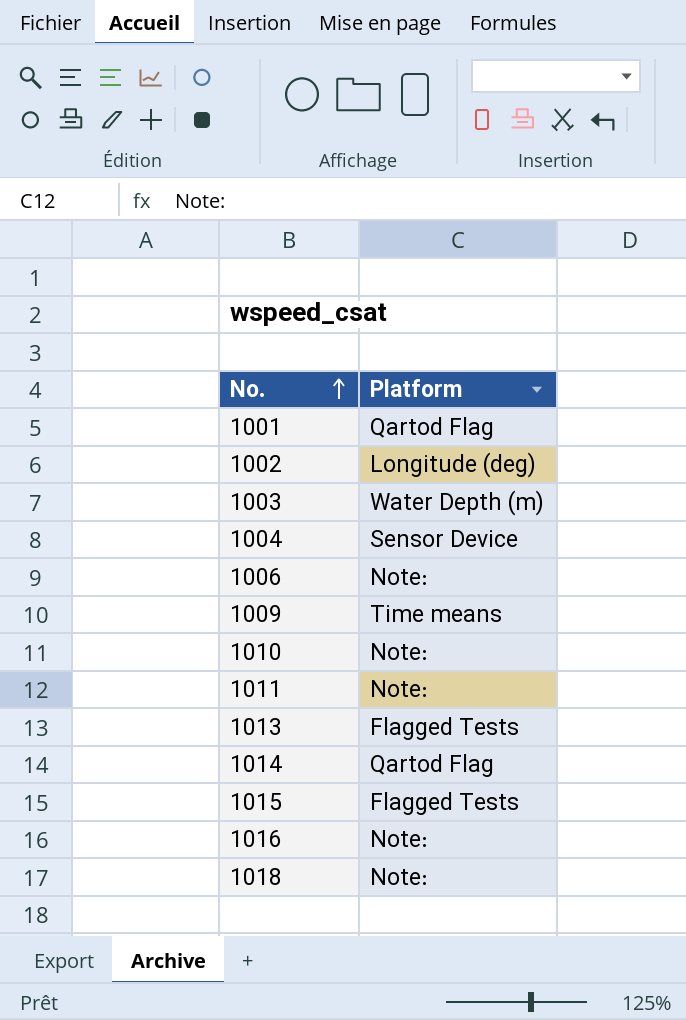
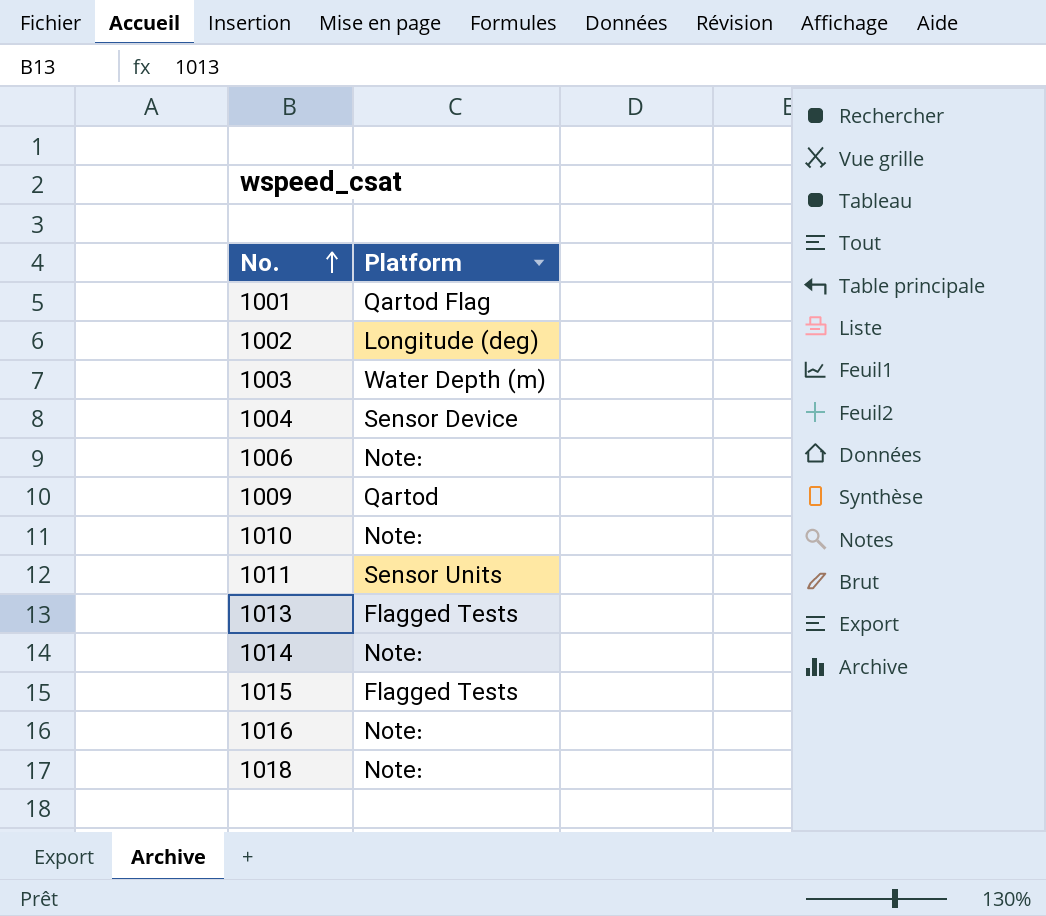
1009 | Platform: Time means -> Qartod
1011 | Platform: Note: -> Sensor Units
1014 | Platform: Qartod Flag -> Note:

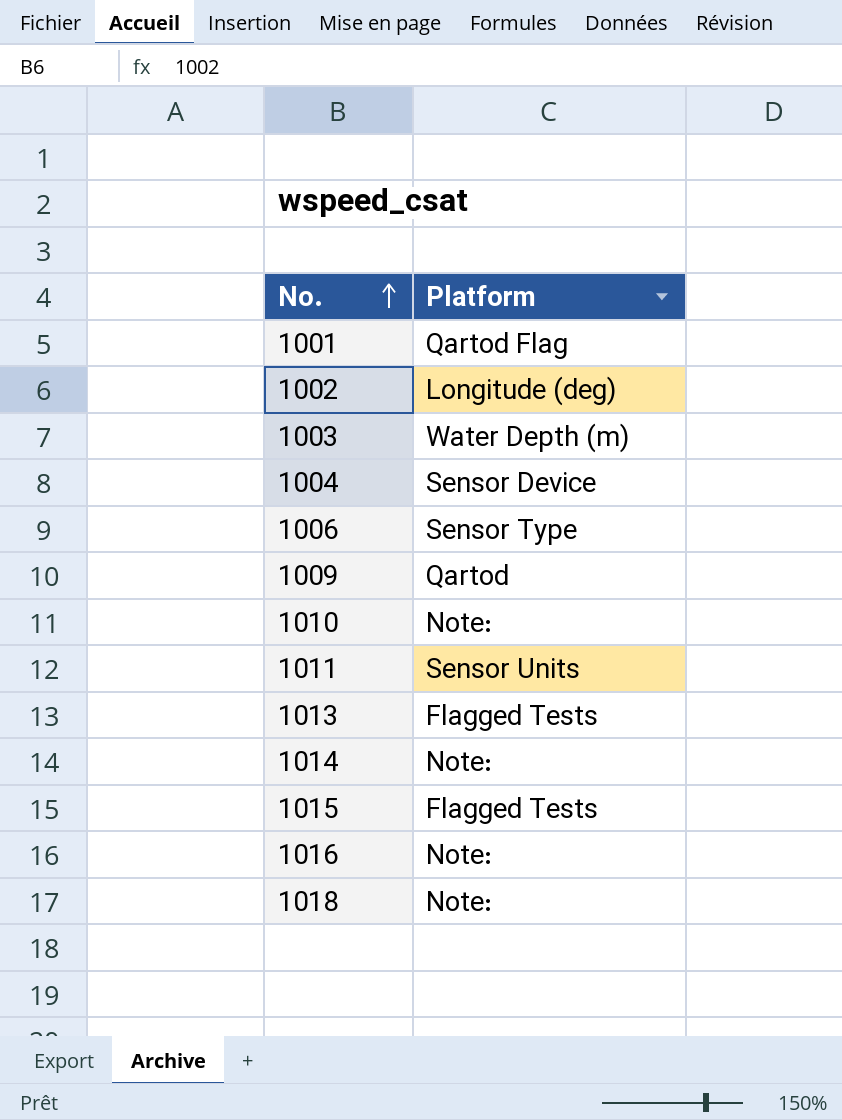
1006 | Platform: Note: -> Sensor Type

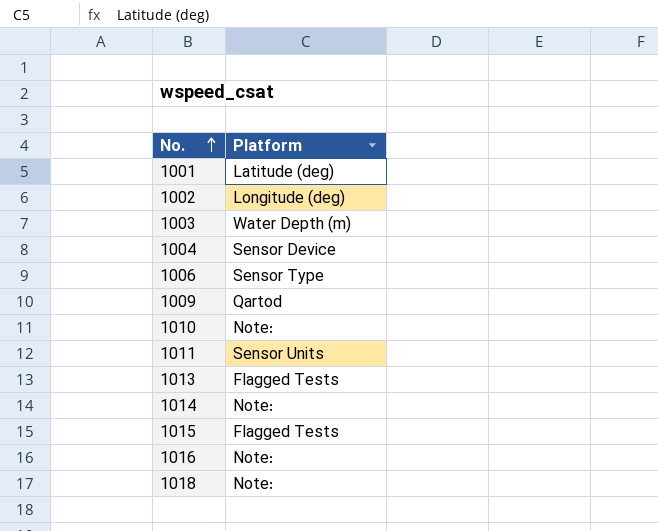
1001 | Platform: Qartod Flag -> Latitude (deg)

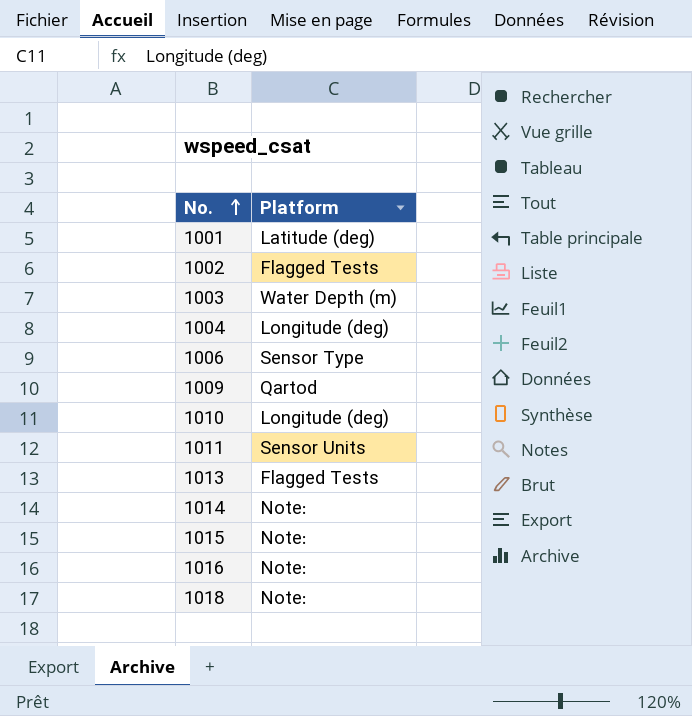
1002 | Platform: Longitude (deg) -> Flagged Tests
1004 | Platform: Sensor Device -> Longitude (deg)
1010 | Platform: Note: -> Longitude (deg)
1015 | Platform: Flagged Tests -> Note:

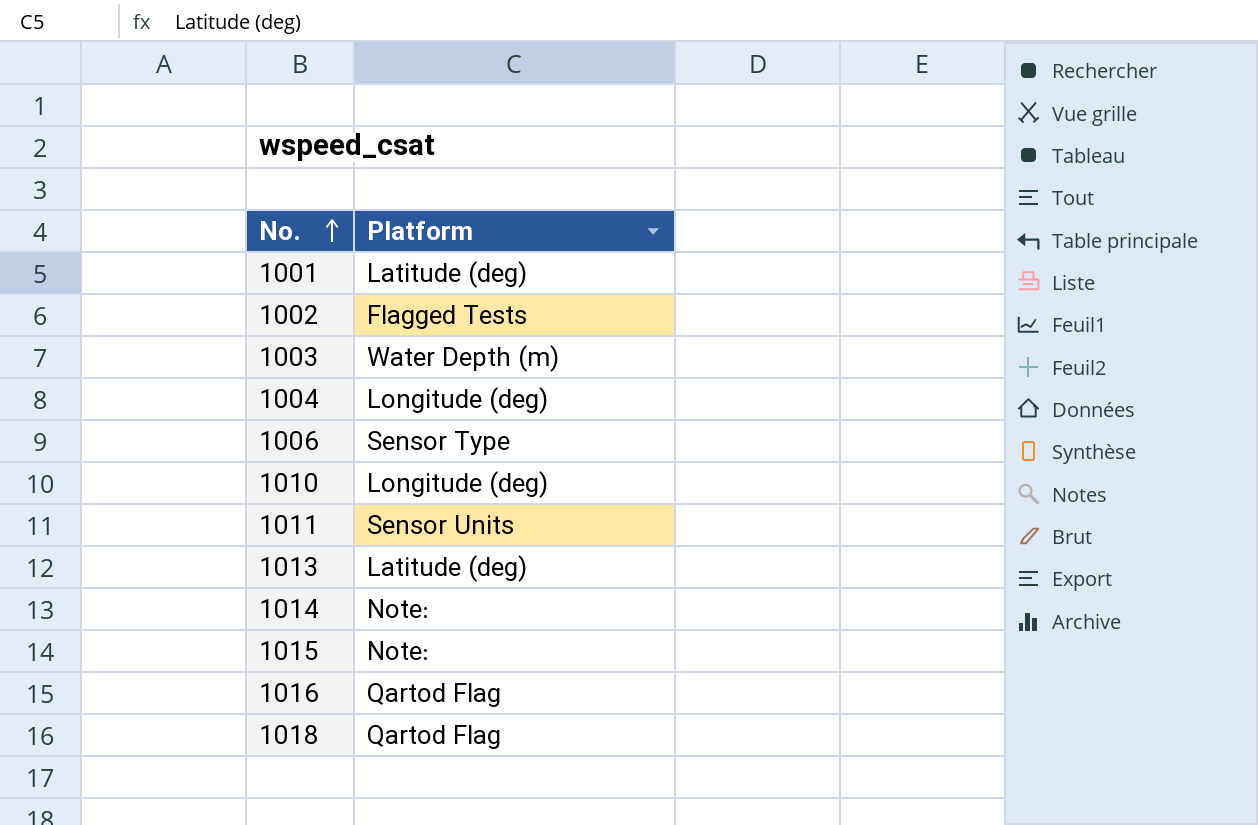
row 1009: Qartod -> none
1013 | Platform: Flagged Tests -> Latitude (deg)
1016 | Platform: Note: -> Qartod Flag
1018 | Platform: Note: -> Qartod Flag

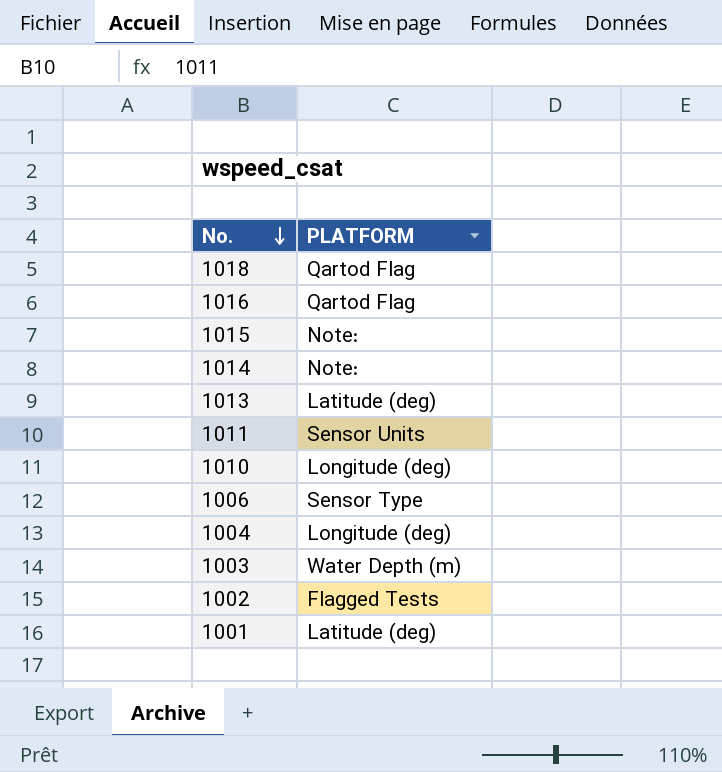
row order: No. ascending -> No. descending
column name: Platform -> PLATFORM

